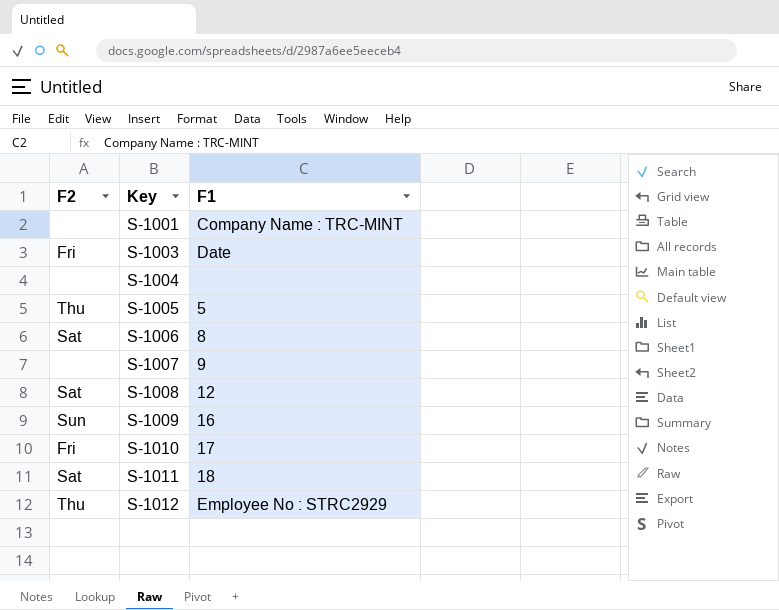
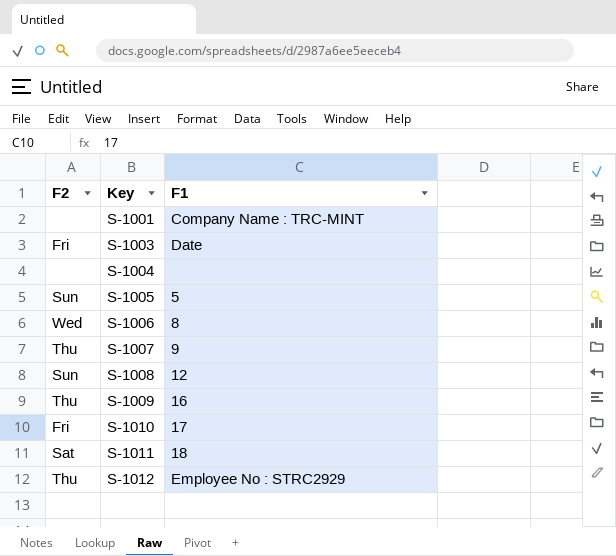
S-1005 | F2: Thu -> Sun
S-1006 | F2: Sat -> Wed
S-1007 | F2: none -> Thu
S-1008 | F2: Sat -> Sun
S-1009 | F2: Sun -> Thu

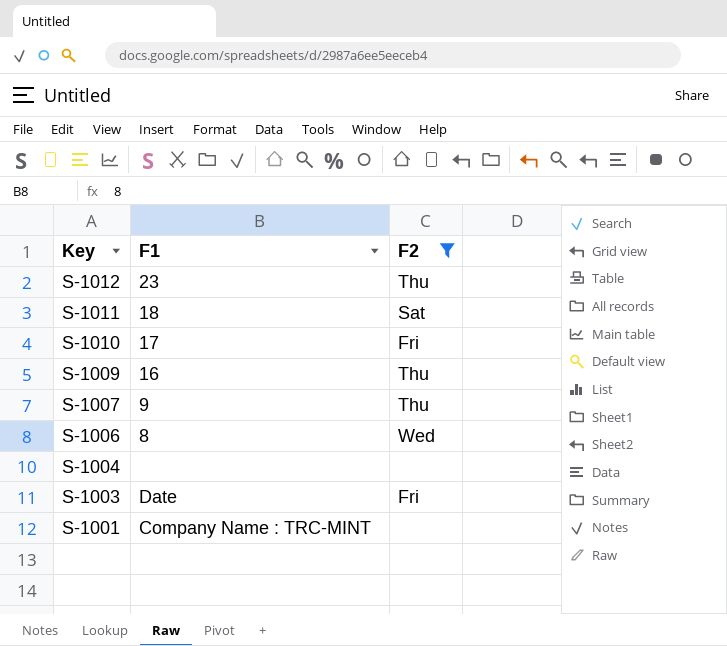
filter: none -> F2 != Sun
row order: Key ascending -> Key descending
column F2 | position: 1 -> 3
S-1012 | F1: Employee No : STRC2929 -> 23

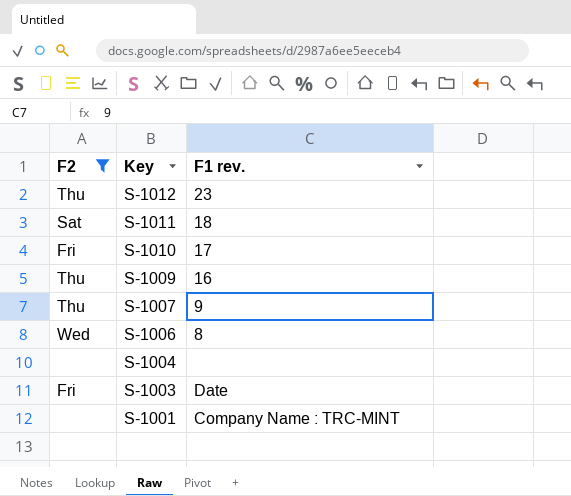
column F2 | position: 3 -> 1
column name: F1 -> F1 rev.

